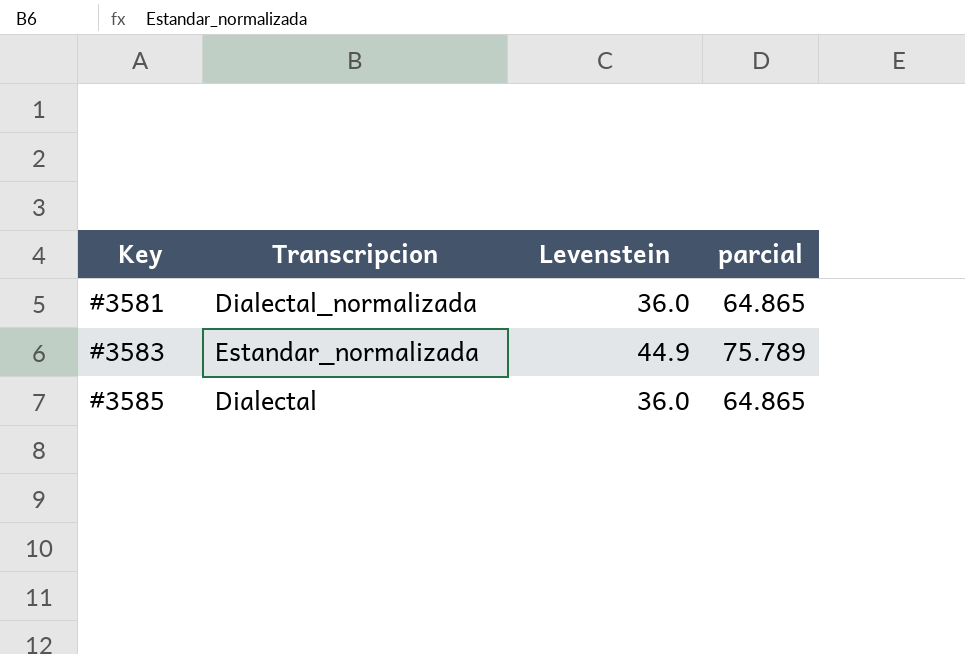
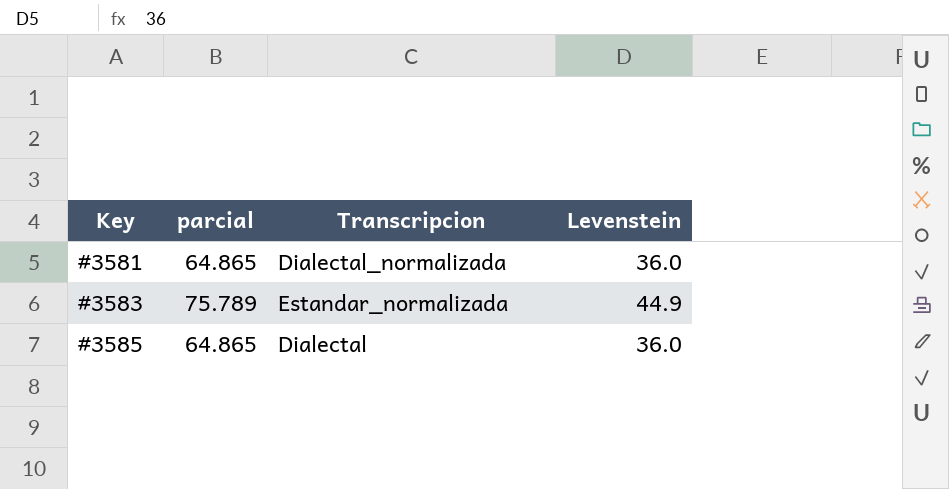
column parcial | position: 4 -> 2

